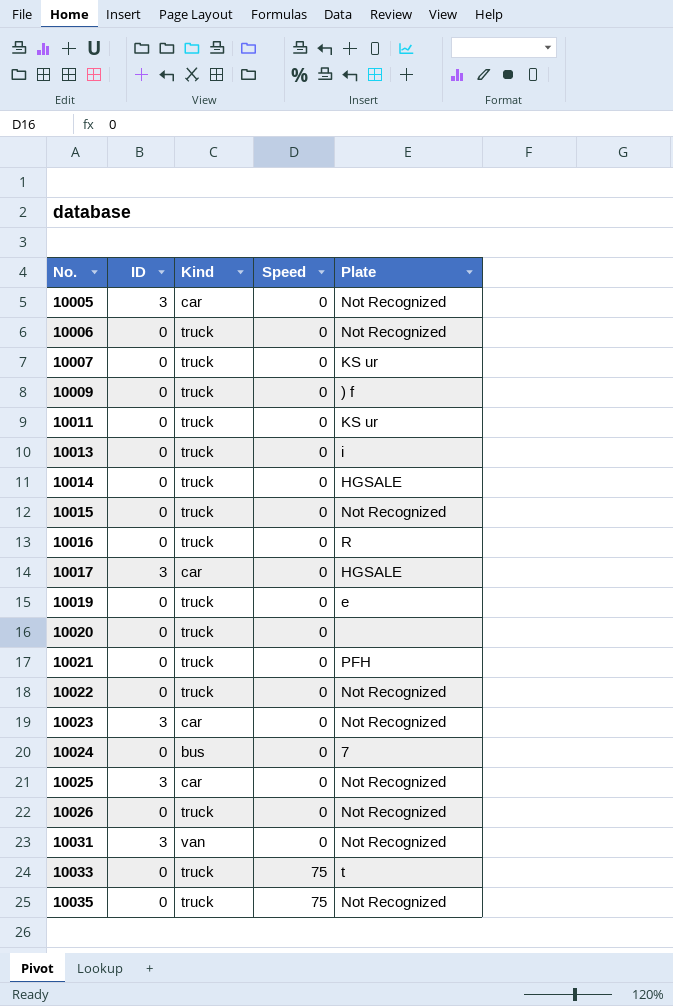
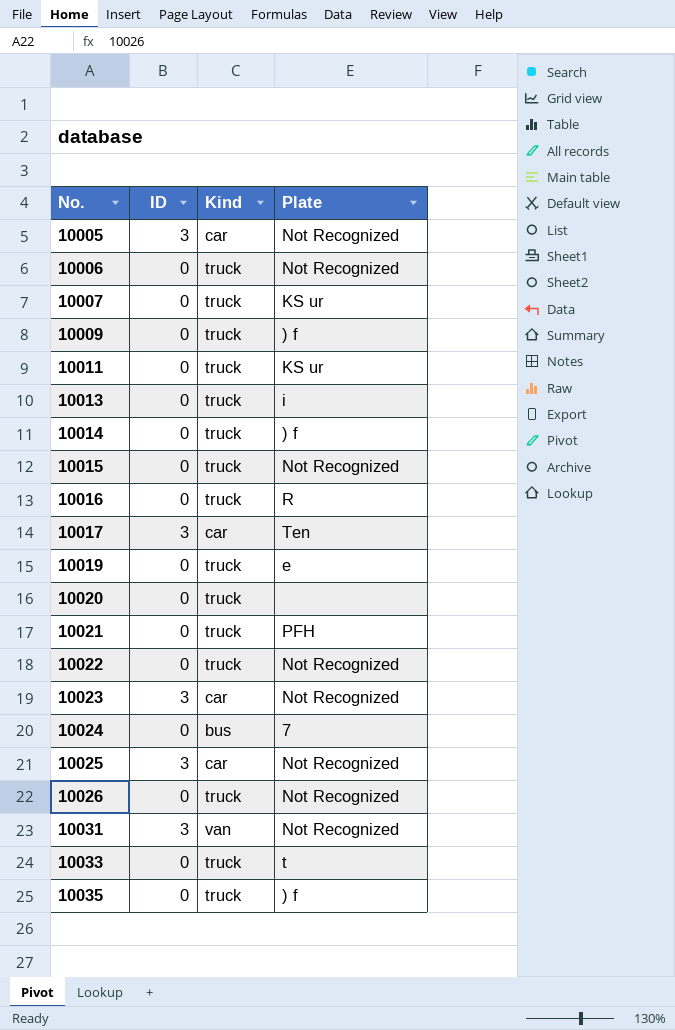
column Speed | position: 4 -> none
10014 | Plate: HGSALE -> ) f
10017 | Plate: HGSALE -> Ten
10035 | Plate: Not Recognized -> ) f

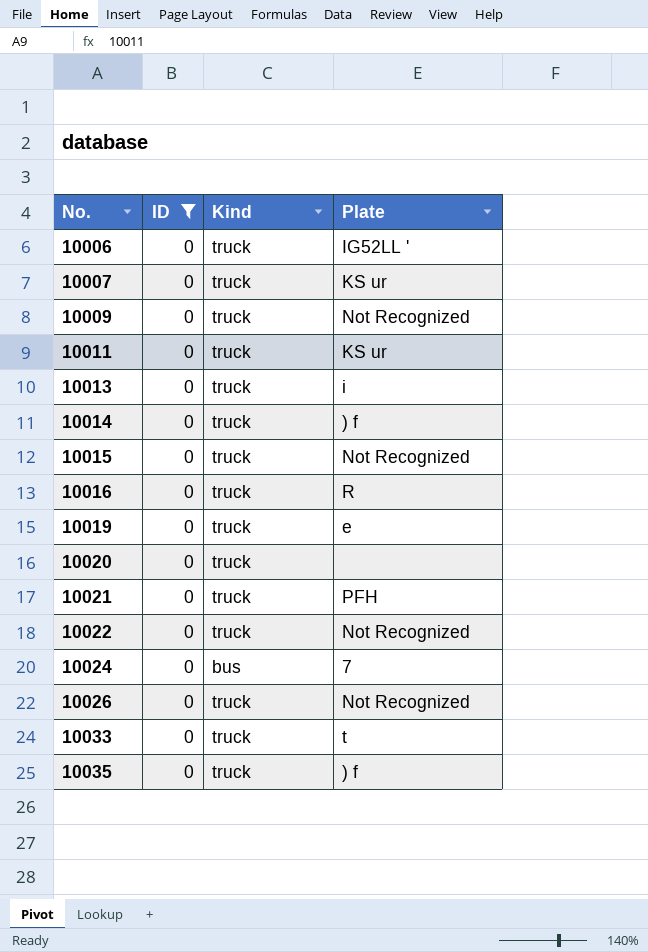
filter: none -> ID = 0
10006 | Plate: Not Recognized -> IG52LL '
10009 | Plate: ) f -> Not Recognized

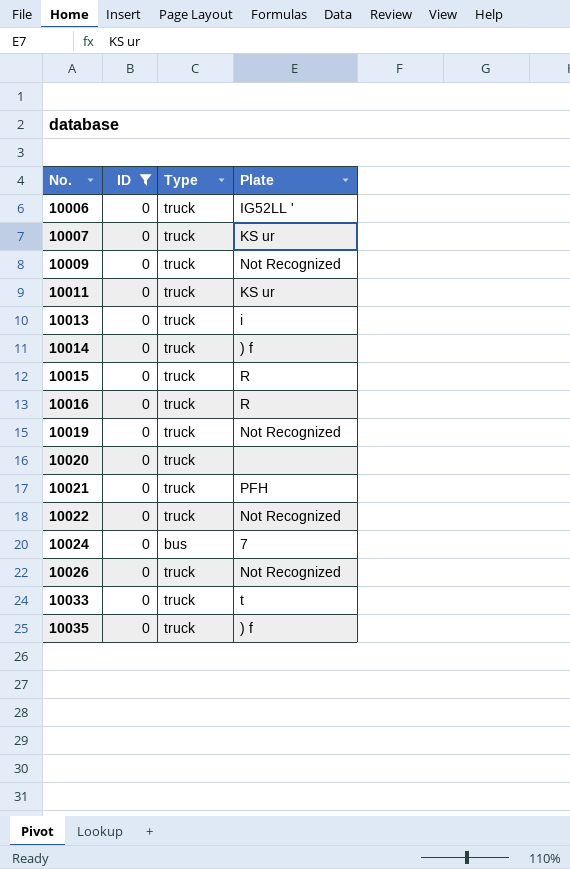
column name: Kind -> Type
10015 | Plate: Not Recognized -> R
10019 | Plate: e -> Not Recognized

